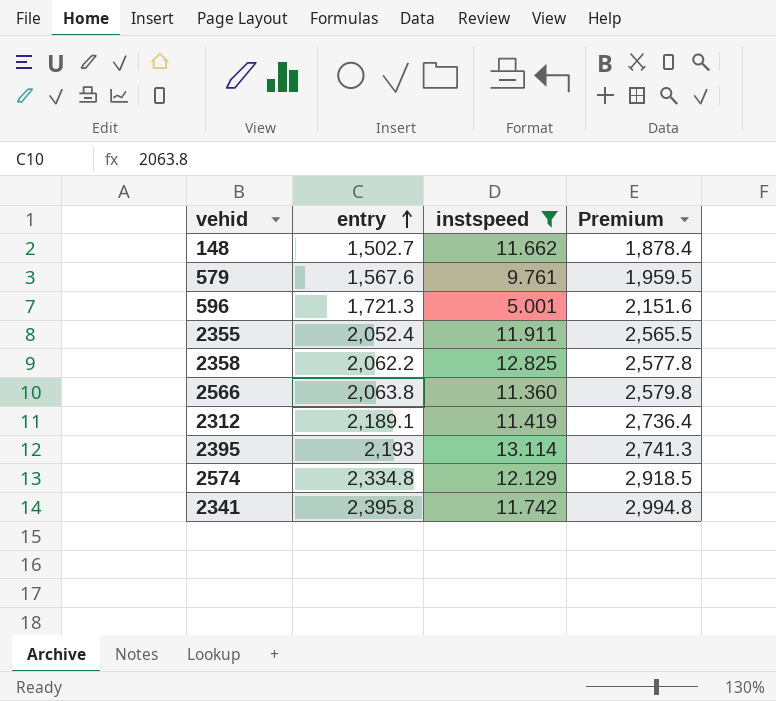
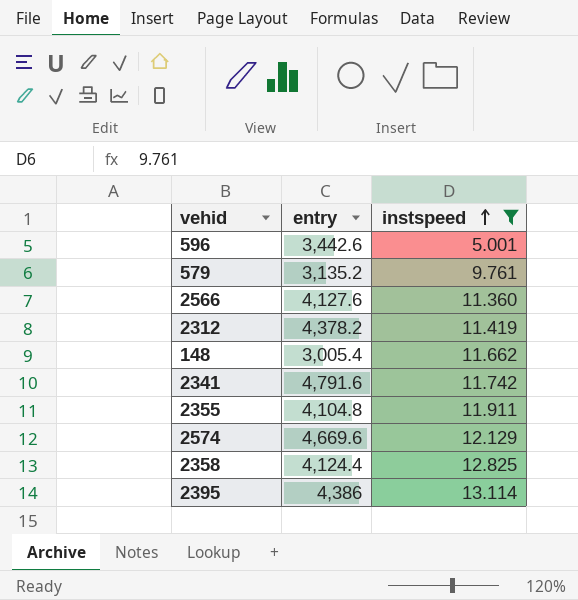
row order: entry ascending -> instspeed ascending
column Premium | formula: [entry] * 1.25 -> none
596 | entry: 1,721.3 -> 3,442.6
579 | entry: 1,567.6 -> 3,135.2
2566 | entry: 2,063.8 -> 4,127.6
2312 | entry: 2,189.1 -> 4,378.2
148 | entry: 1,502.7 -> 3,005.4
2341 | entry: 2,395.8 -> 4,791.6
2355 | entry: 2,052.4 -> 4,104.8
2574 | entry: 2,334.8 -> 4,669.6
2358 | entry: 2,062.2 -> 4,124.4
2395 | entry: 2,193 -> 4,386

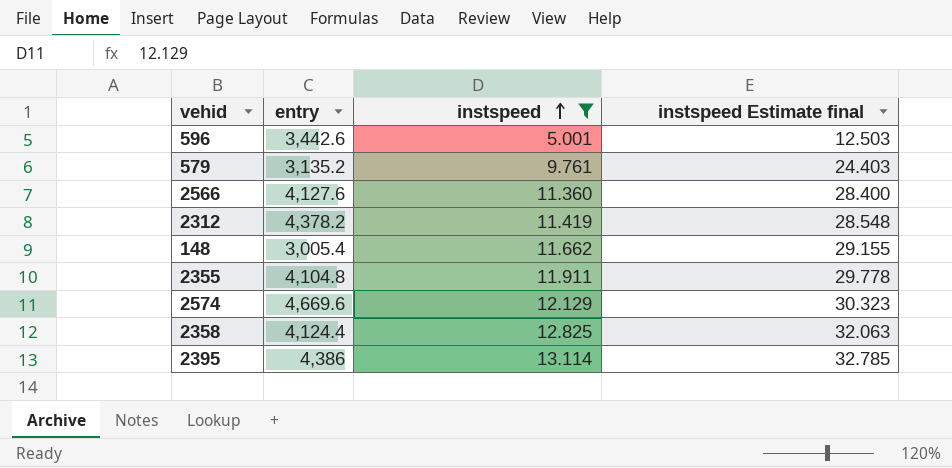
column instspeed Estimate final | formula: none -> [instspeed] * 2.5
row 2341: 4,791.6 | 11.742 -> none

